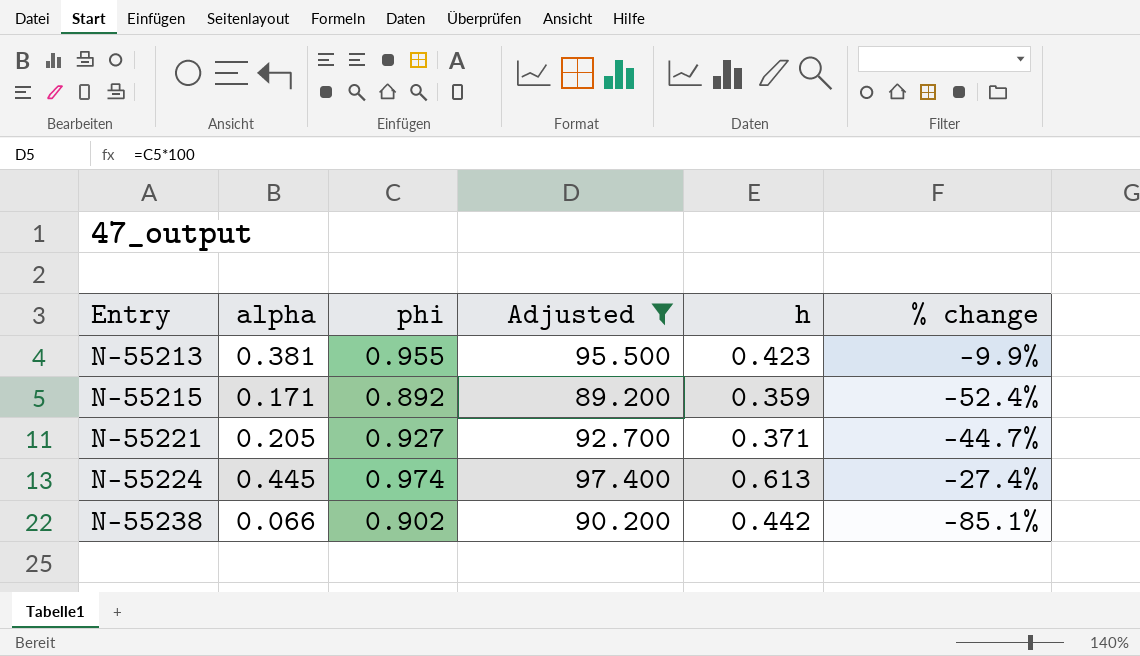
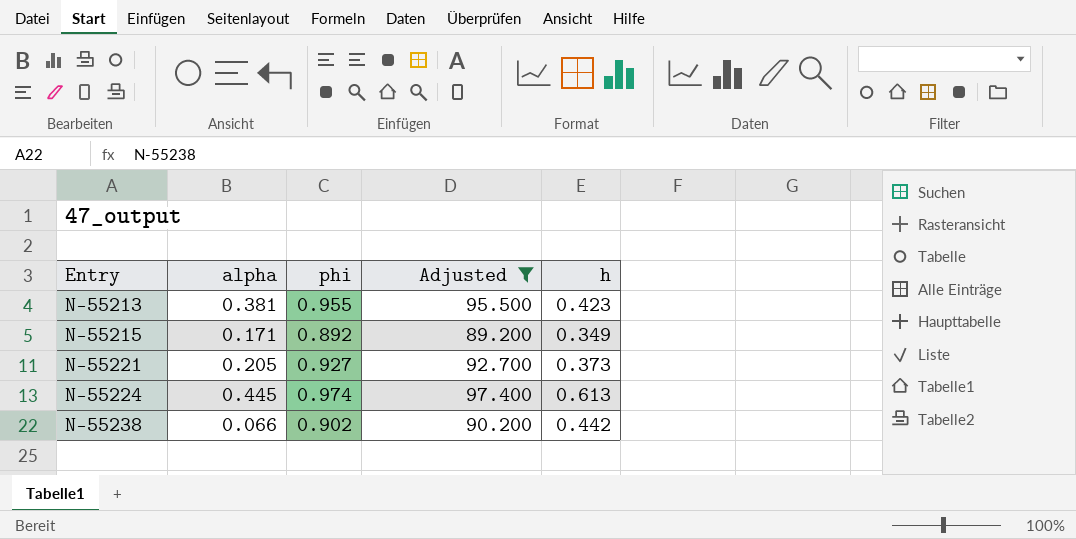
column % change | formula: ([alpha] - [h]) / [h] -> none
N-55215 | h: 0.359 -> 0.349
N-55221 | h: 0.371 -> 0.373

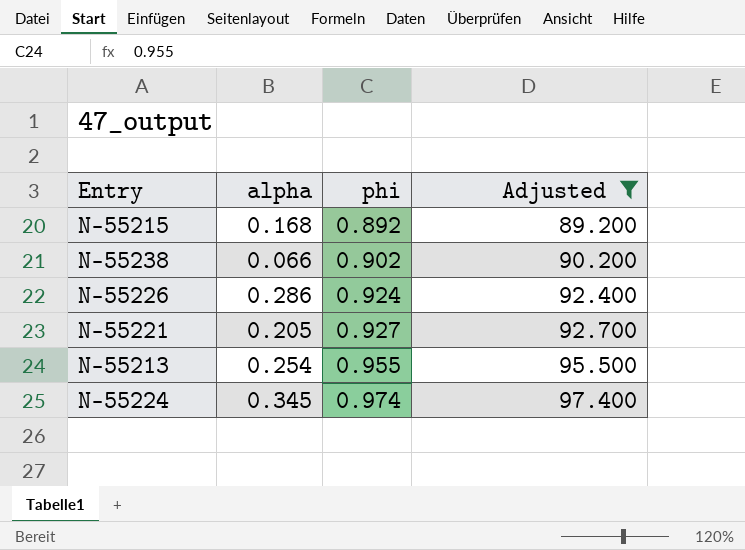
row order: Entry ascending -> phi ascending
column h | position: 5 -> none
N-55215 | alpha: 0.171 -> 0.168
row N-55226: none -> 0.286 | 0.924 | 92.400
N-55213 | alpha: 0.381 -> 0.254
N-55224 | alpha: 0.445 -> 0.345

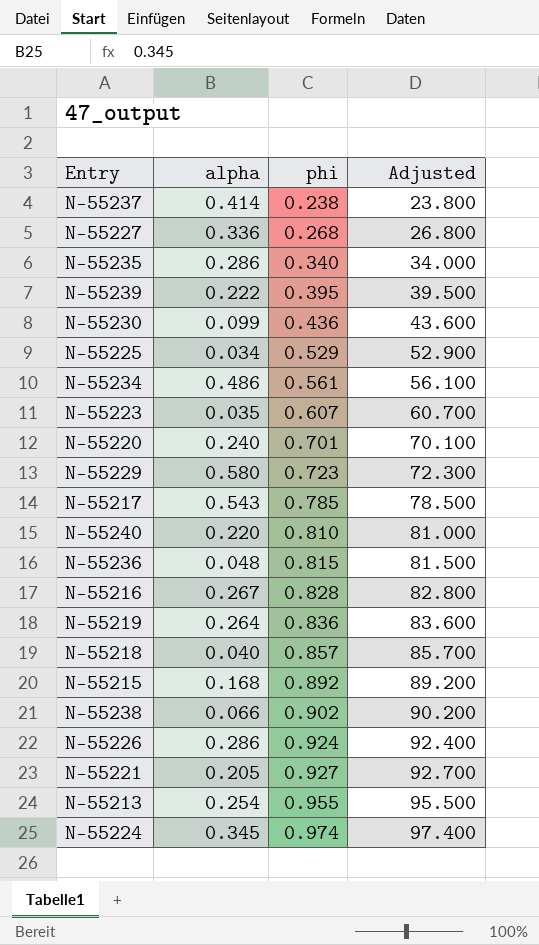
filter: Adjusted >= 89.200 -> none

